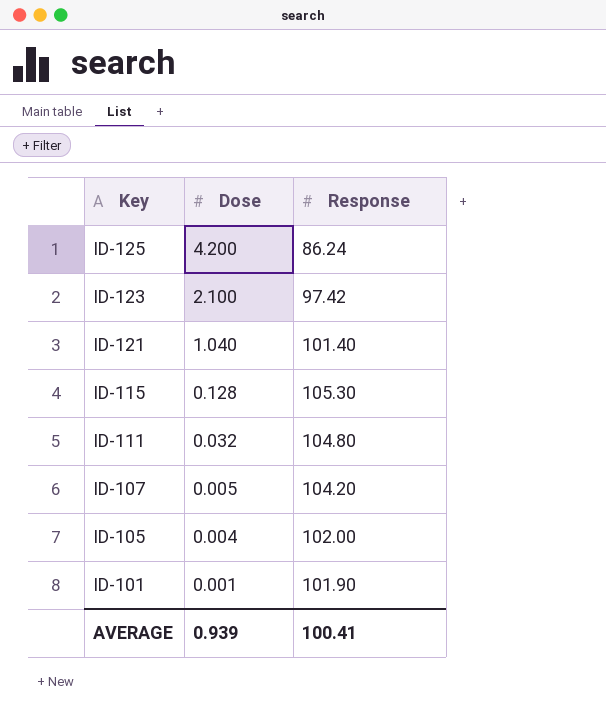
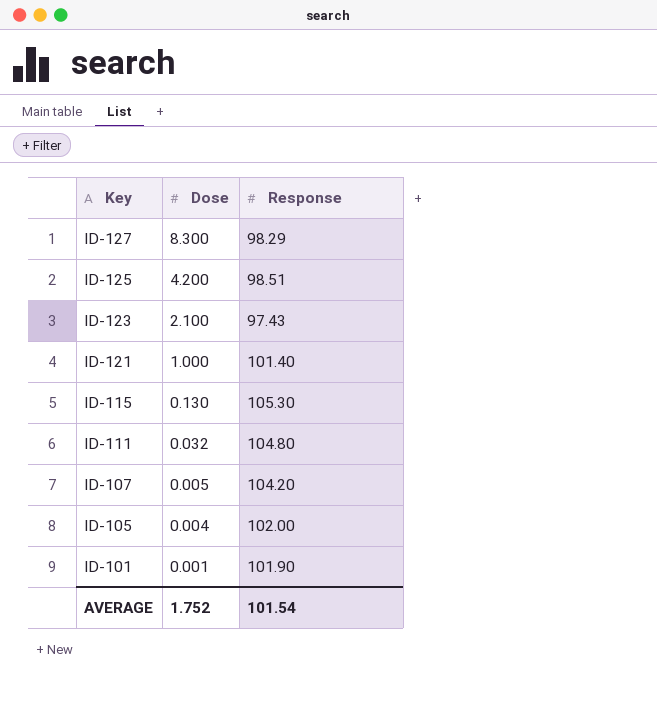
row ID-127: none -> 8.300 | 98.29
ID-125 | Response: 86.24 -> 98.51
ID-123 | Response: 97.42 -> 97.43
ID-121 | Dose: 1.040 -> 1.000
ID-115 | Dose: 0.128 -> 0.130
AVERAGE | Dose: 0.939 -> 1.752
AVERAGE | Response: 100.41 -> 101.54

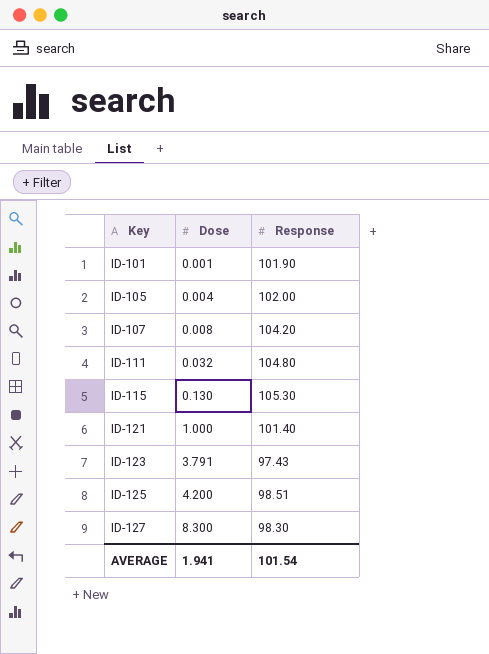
row order: Key descending -> Key ascending
ID-107 | Dose: 0.005 -> 0.008
ID-123 | Dose: 2.100 -> 3.791
ID-127 | Response: 98.29 -> 98.30
AVERAGE | Dose: 1.752 -> 1.941

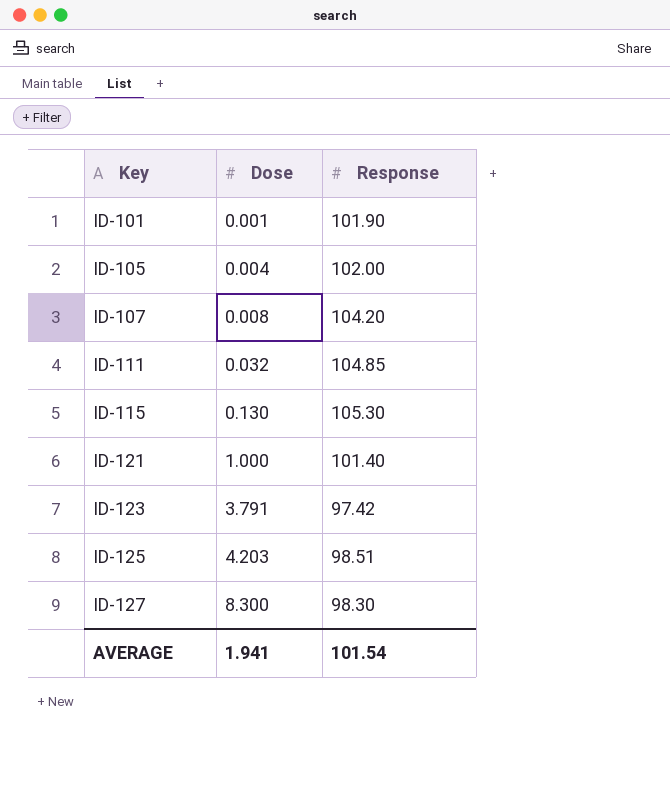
ID-111 | Response: 104.80 -> 104.85
ID-123 | Response: 97.43 -> 97.42
ID-125 | Dose: 4.200 -> 4.203

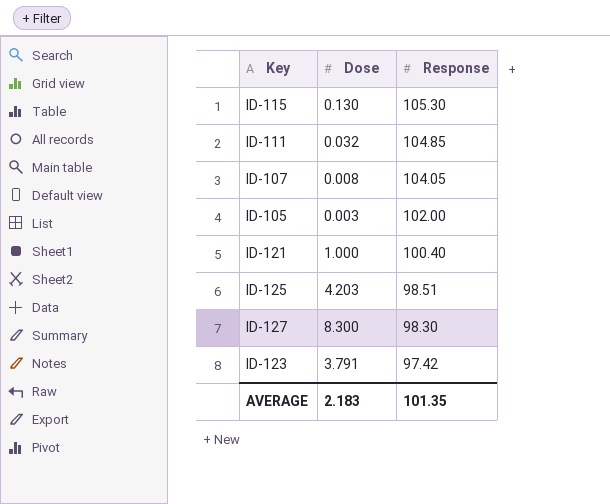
row order: Key ascending -> Response descending
row ID-101: 0.001 | 101.90 -> none
ID-107 | Response: 104.20 -> 104.05
ID-105 | Dose: 0.004 -> 0.003
ID-121 | Response: 101.40 -> 100.40
AVERAGE | Dose: 1.941 -> 2.183
AVERAGE | Response: 101.54 -> 101.35

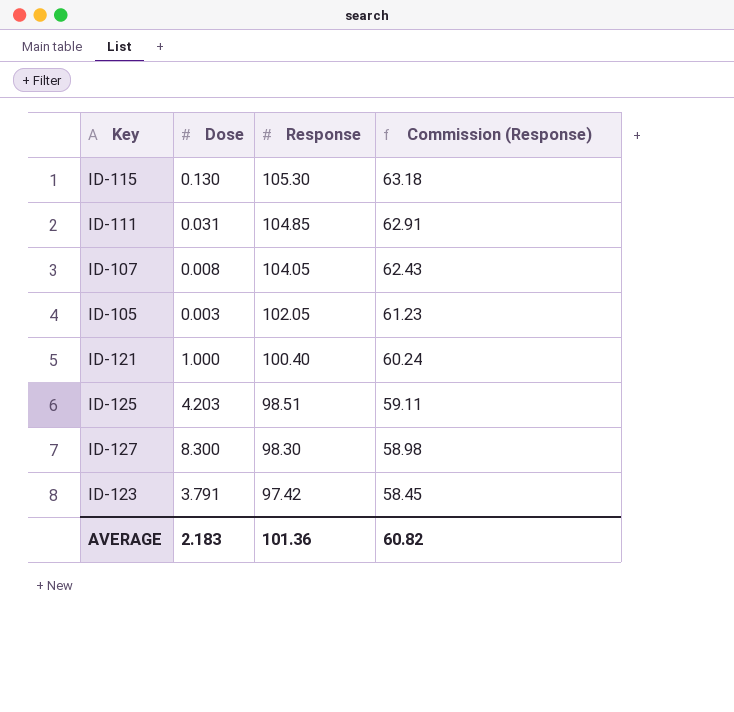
column Commission (Response) | formula: none -> [Response] * 0.6
ID-111 | Dose: 0.032 -> 0.031
ID-105 | Response: 102.00 -> 102.05
AVERAGE | Response: 101.35 -> 101.36

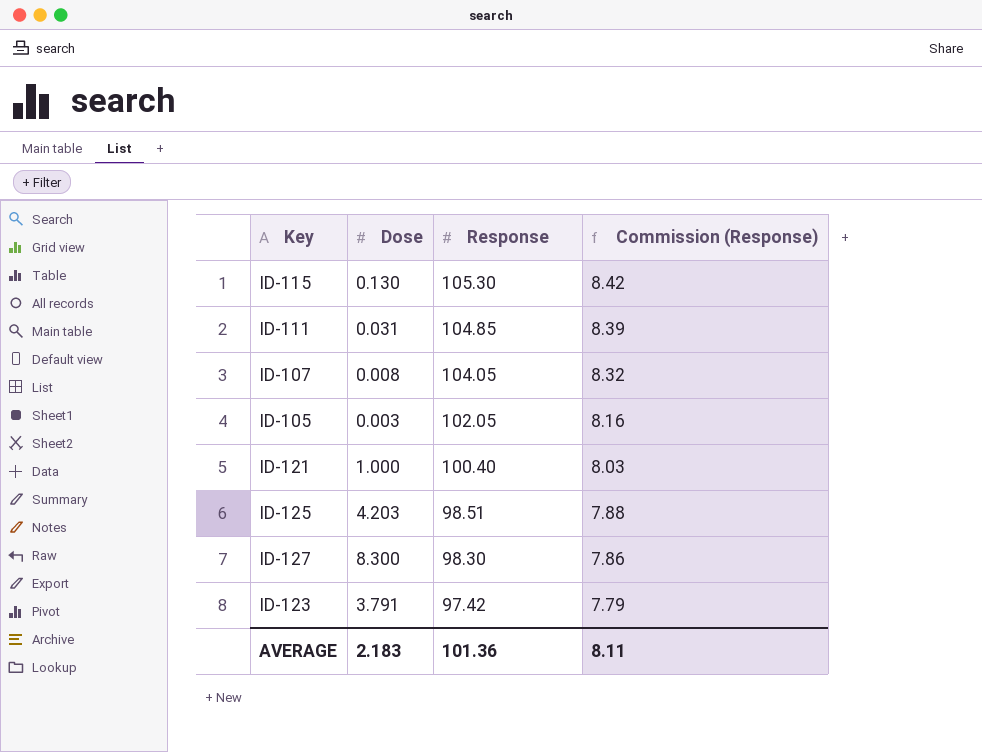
column Commission (Response) | formula: [Response] * 0.6 -> [Response] * 0.08
AVERAGE | Commission (Response): 60.82 -> 8.11

